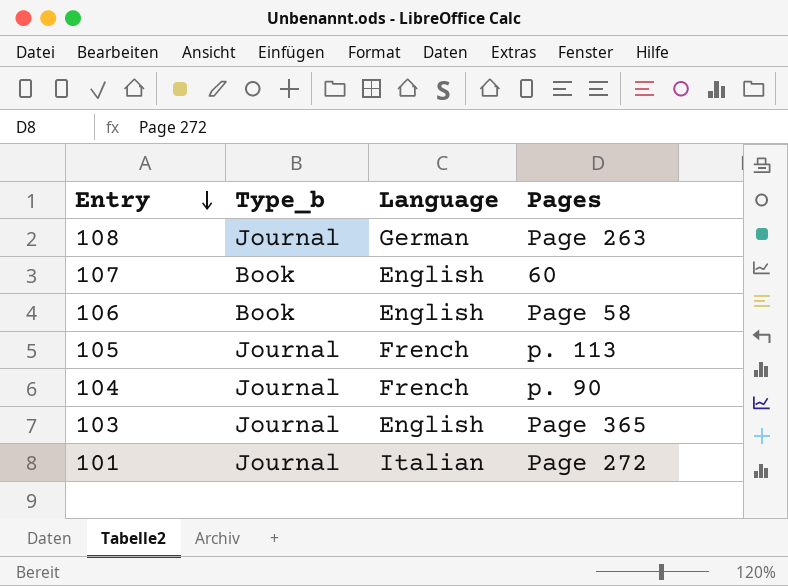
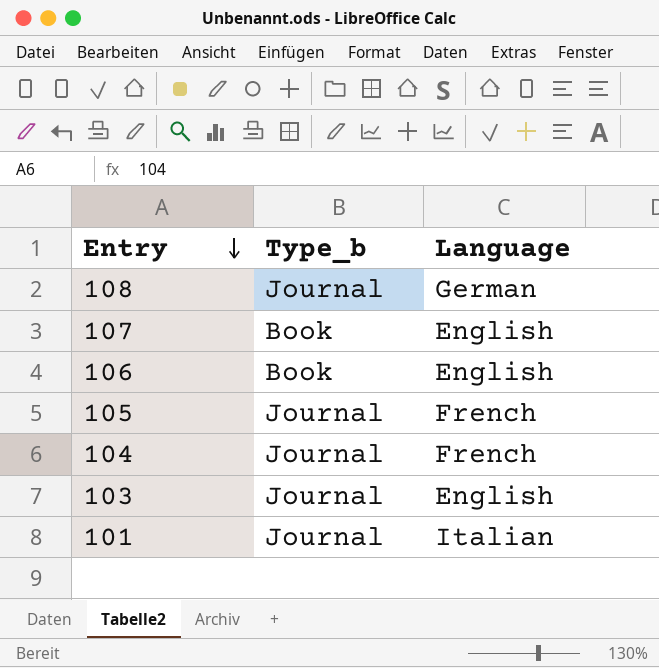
column Pages | position: 4 -> none

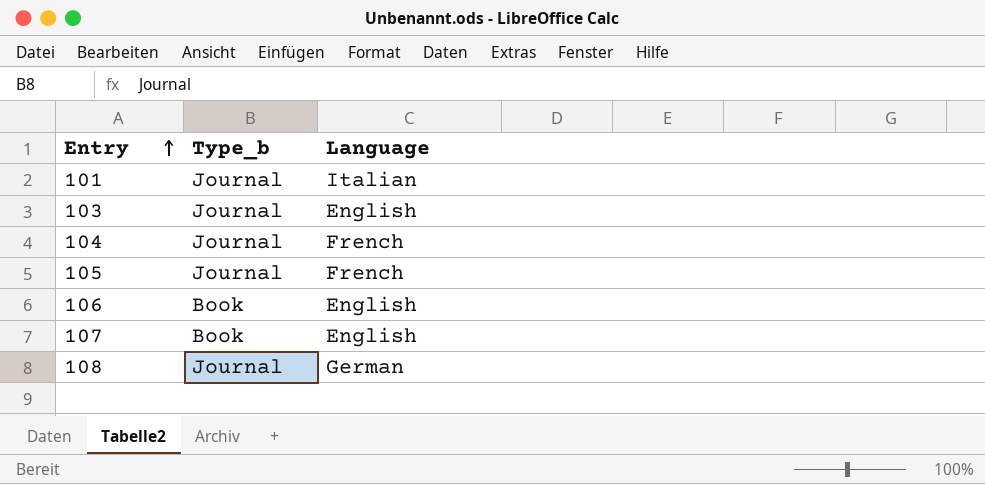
row order: Entry descending -> Entry ascending

